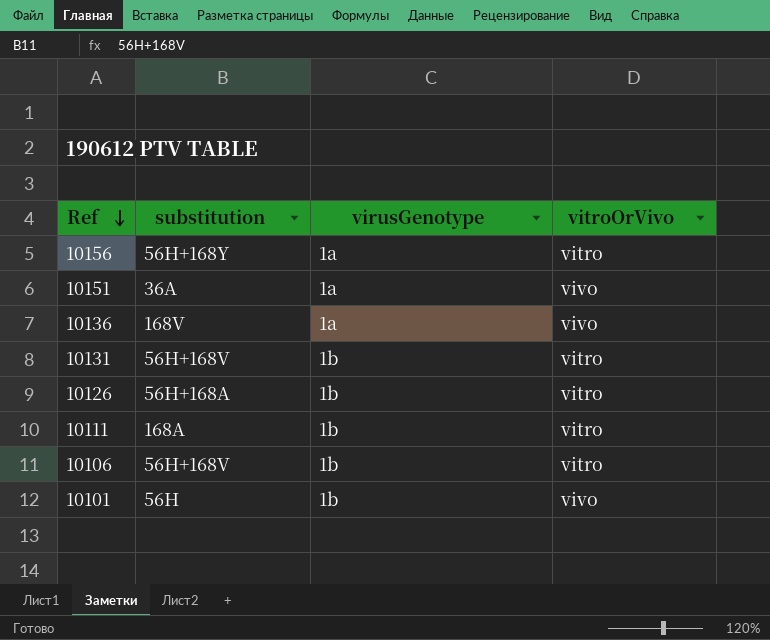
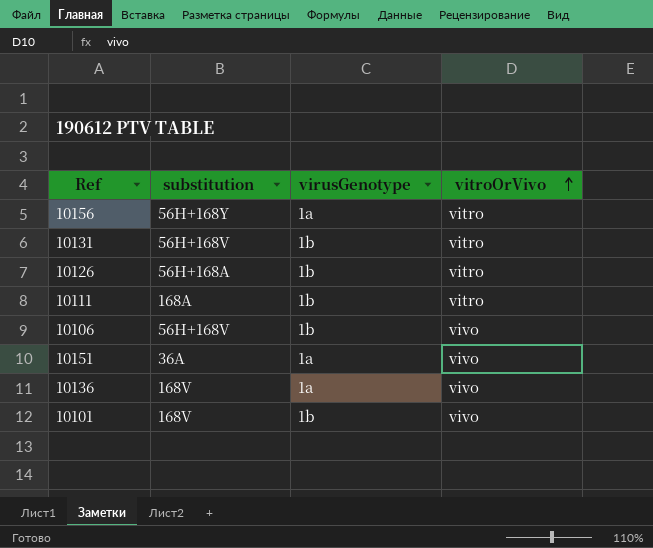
row order: Ref descending -> vitroOrVivo ascending
10106 | vitroOrVivo: vitro -> vivo
10101 | substitution: 56H -> 168V

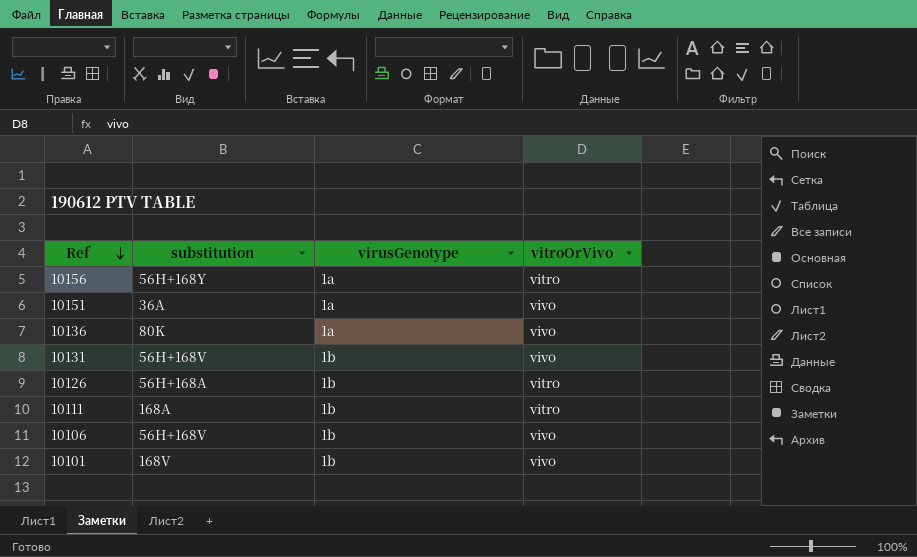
row order: vitroOrVivo ascending -> Ref descending
10136 | substitution: 168V -> 80K
10131 | vitroOrVivo: vitro -> vivo

